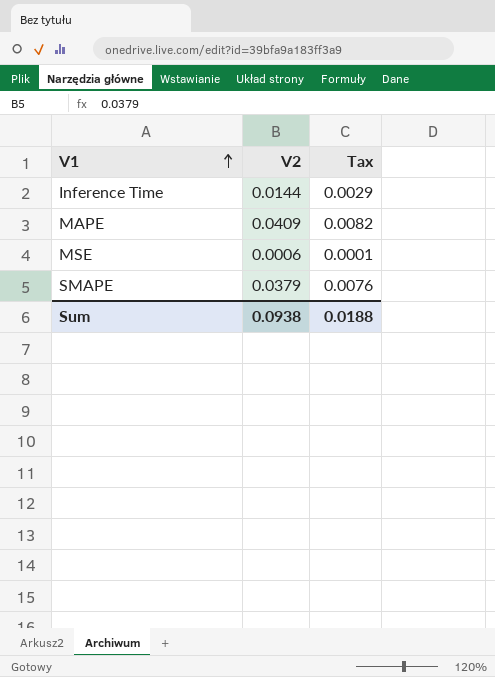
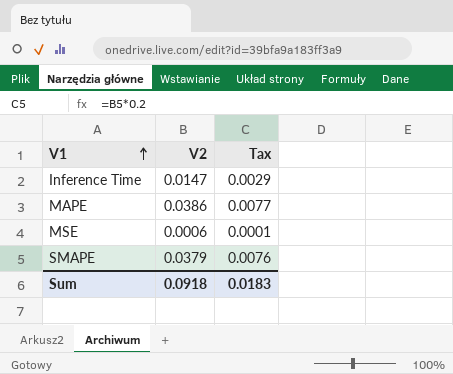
Inference Time | V2: 0.0144 -> 0.0147
MAPE | V2: 0.0409 -> 0.0386
MAPE | Tax: 0.0082 -> 0.0077
Sum | V2: 0.0938 -> 0.0918
Sum | Tax: 0.0188 -> 0.0183

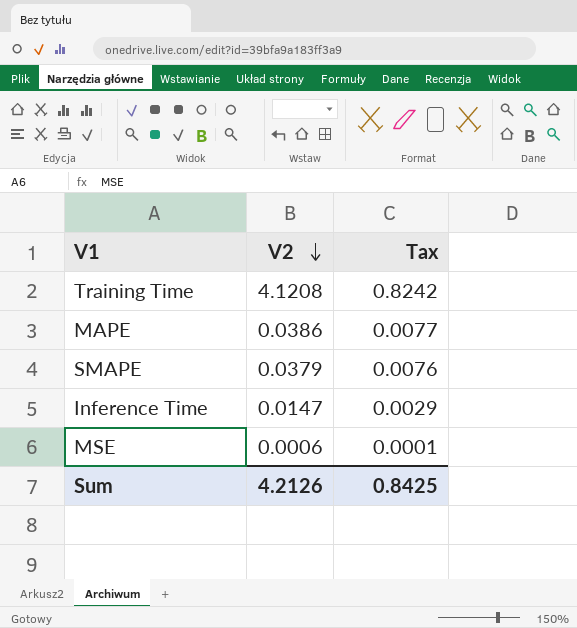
row order: V1 ascending -> V2 descending
row Training Time: none -> 4.1208 | 0.8242
Sum | V2: 0.0918 -> 4.2126
Sum | Tax: 0.0183 -> 0.8425

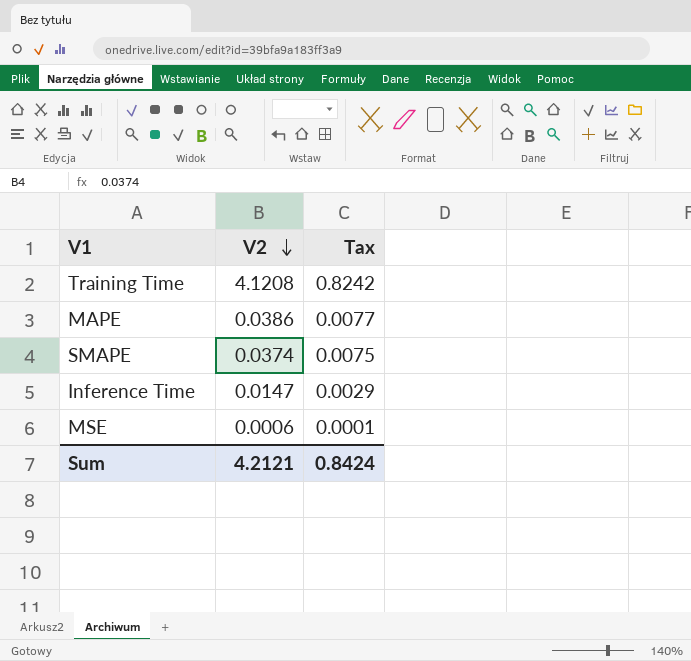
SMAPE | V2: 0.0379 -> 0.0374
SMAPE | Tax: 0.0076 -> 0.0075
Sum | V2: 4.2126 -> 4.2121
Sum | Tax: 0.8425 -> 0.8424

